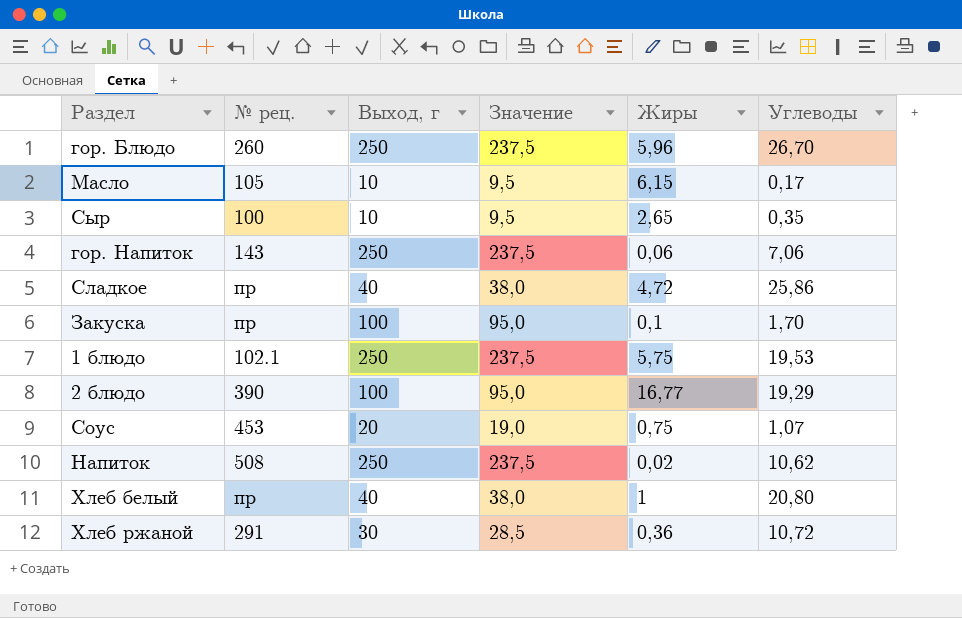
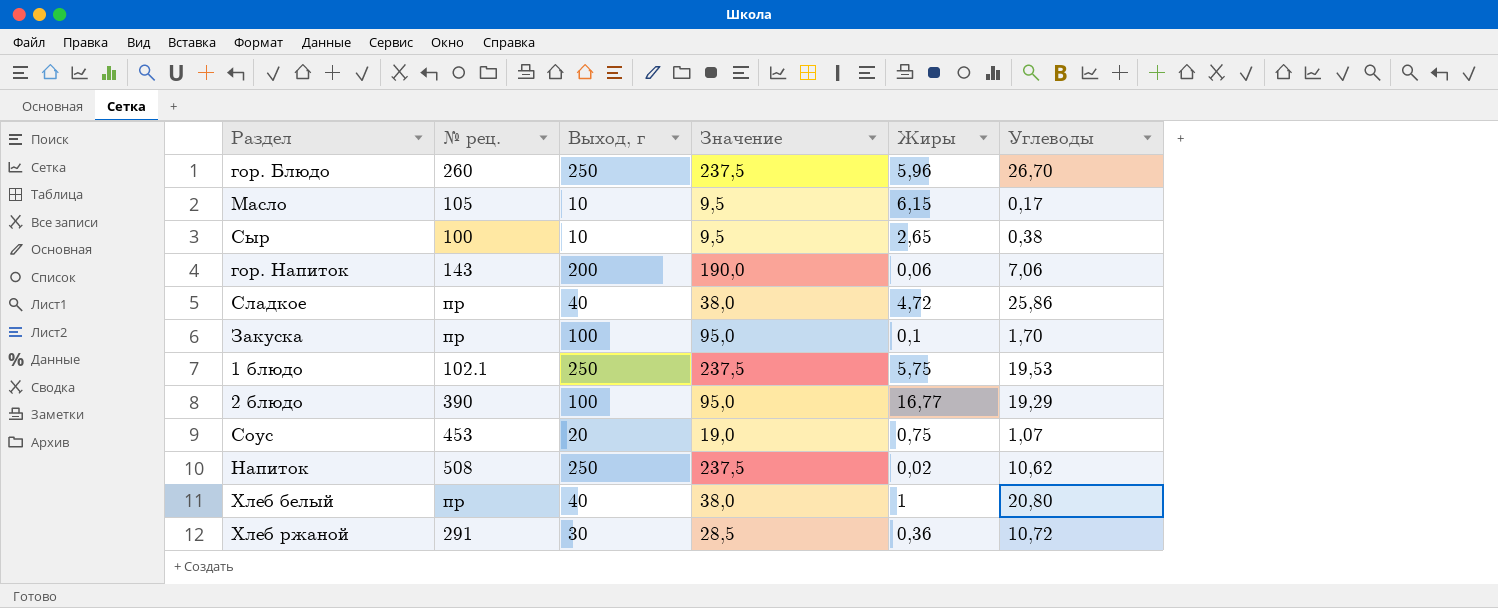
Сыр | Углеводы: 0,35 -> 0,38
гор. Напиток | Выход, г: 250 -> 200
гор. Напиток | Значение: 237,5 -> 190,0

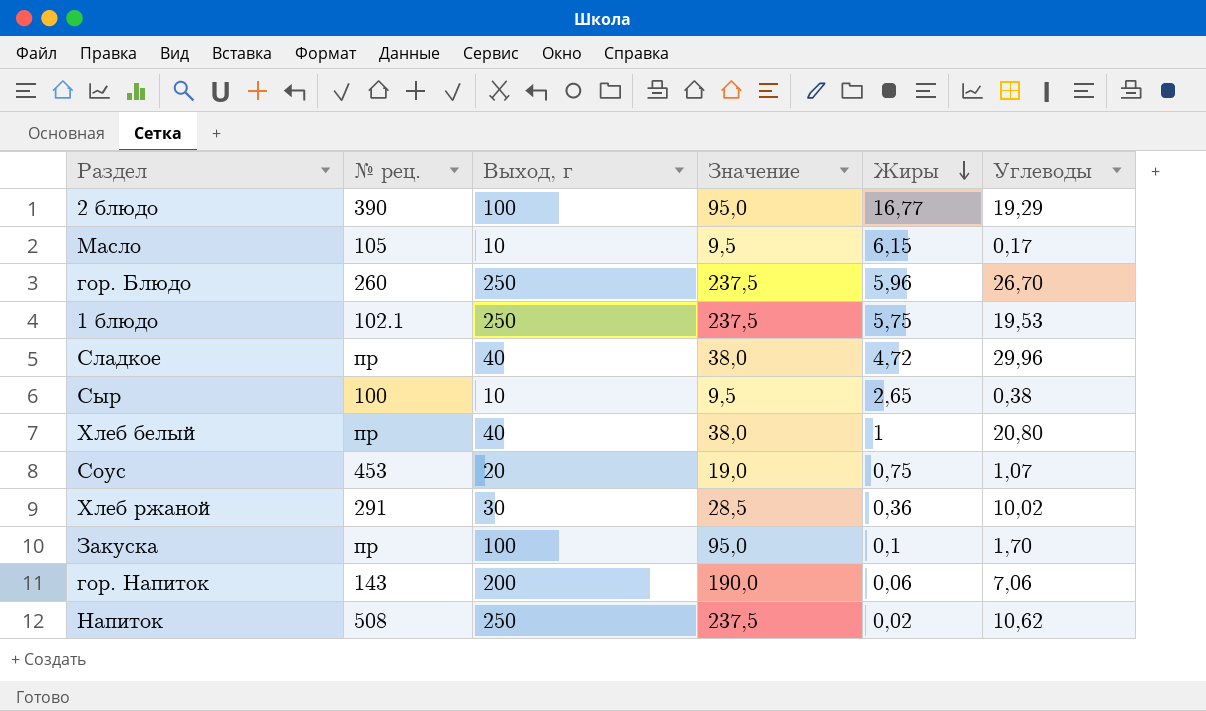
row order: none -> Жиры descending
Сладкое | Углеводы: 25,86 -> 29,96
Хлеб ржаной | Углеводы: 10,72 -> 10,02

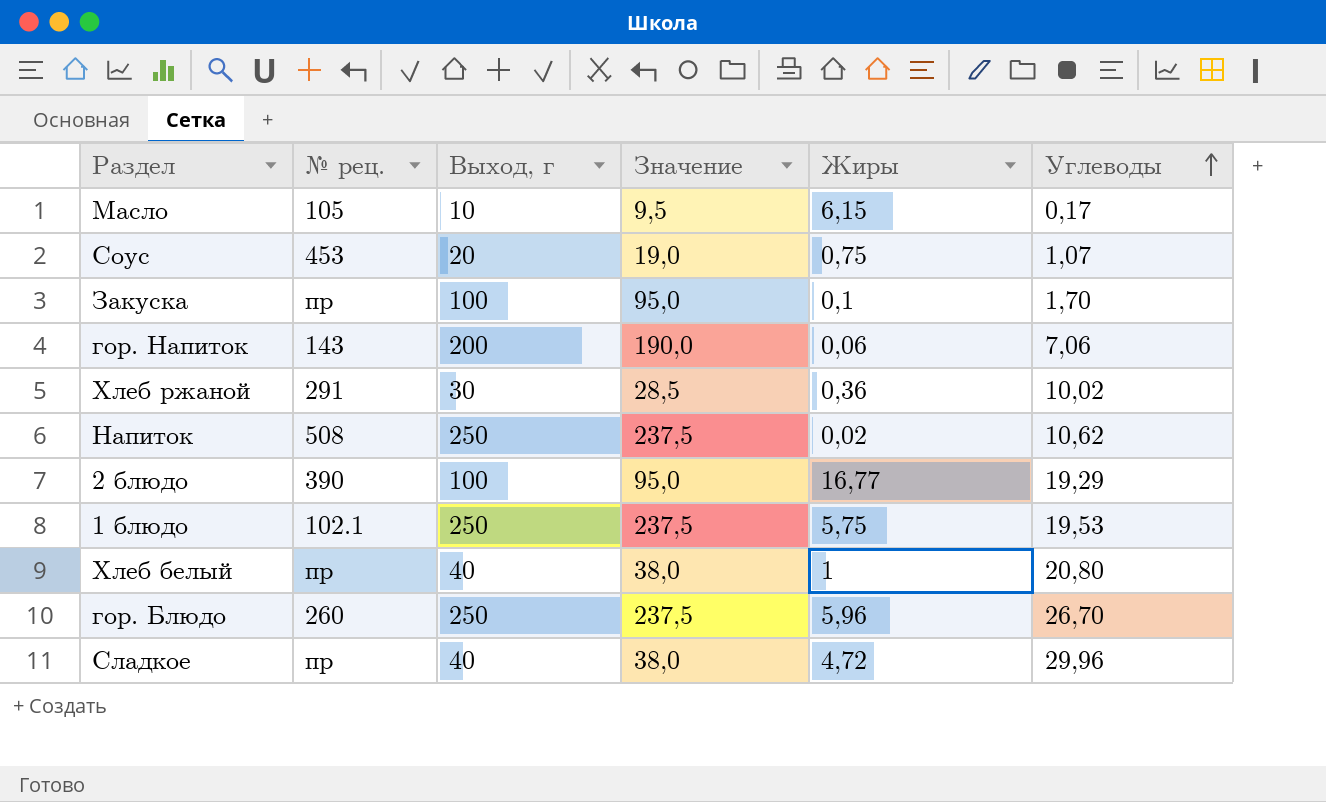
row order: Жиры descending -> Углеводы ascending
row Сыр: 100 | 10 | 9,5 | 2,65 | 0,38 -> none

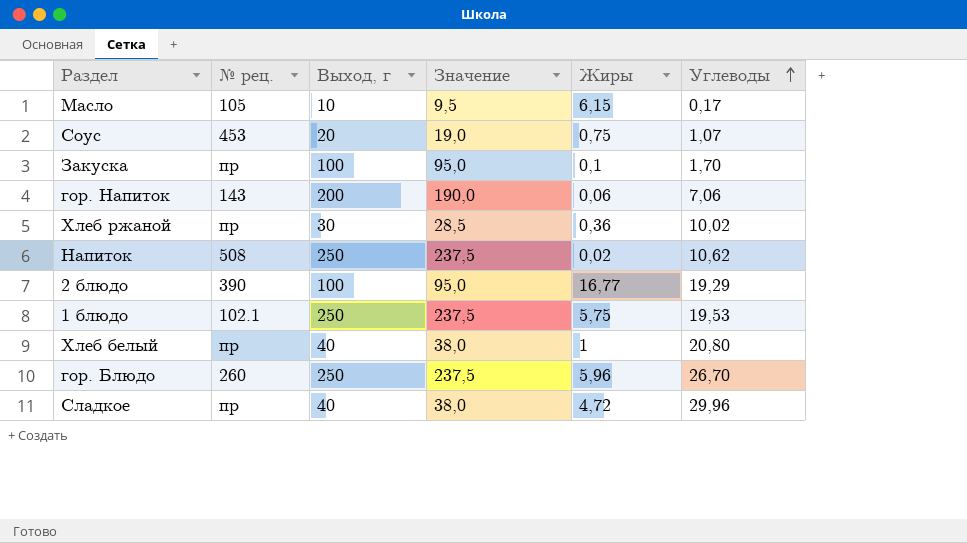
Хлеб ржаной | № рец.: 291 -> пр

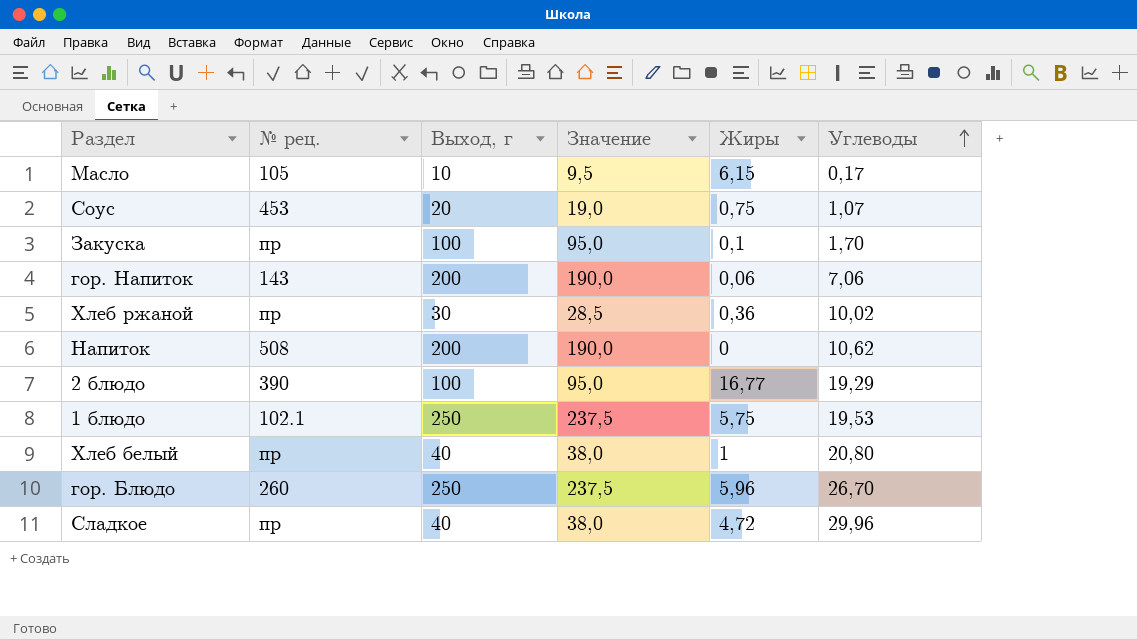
Напиток | Выход, г: 250 -> 200
Напиток | Значение: 237,5 -> 190,0
Напиток | Жиры: 0,02 -> 0

